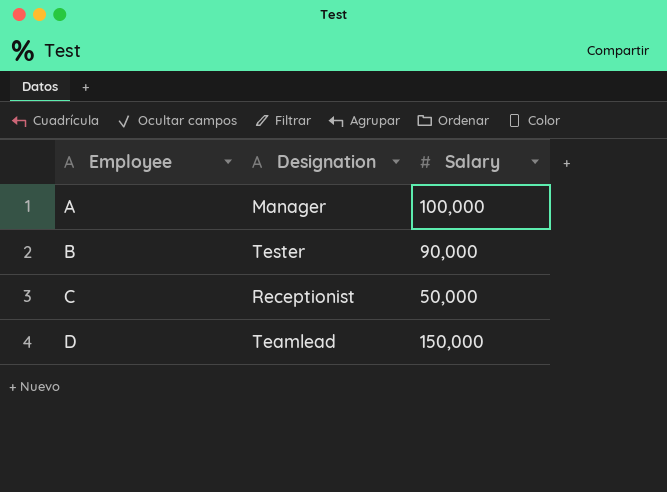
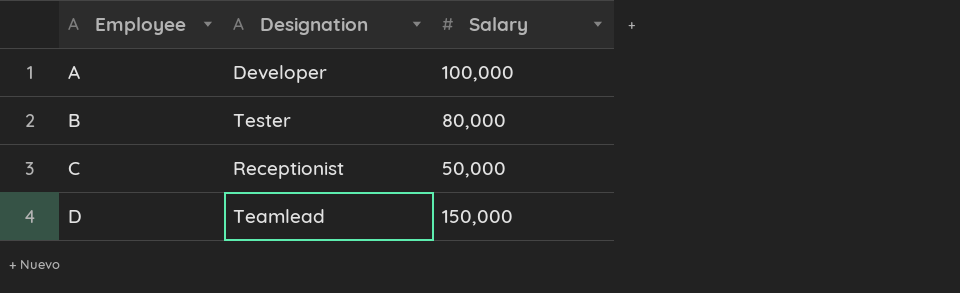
A | Designation: Manager -> Developer
B | Salary: 90,000 -> 80,000

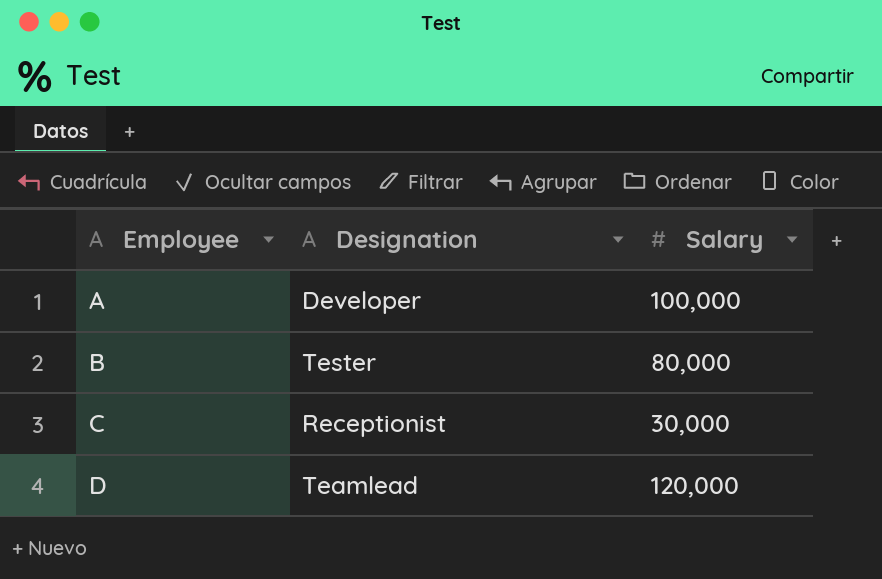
C | Salary: 50,000 -> 30,000
D | Salary: 150,000 -> 120,000

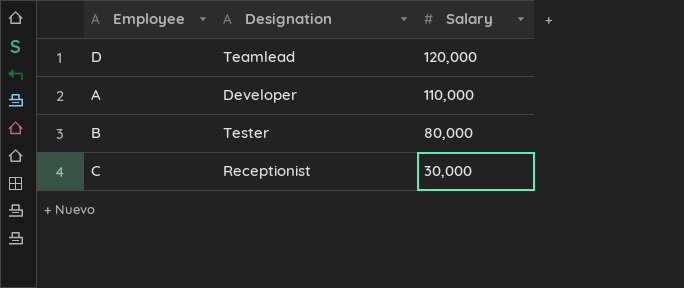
row order: Employee ascending -> Salary descending
A | Salary: 100,000 -> 110,000

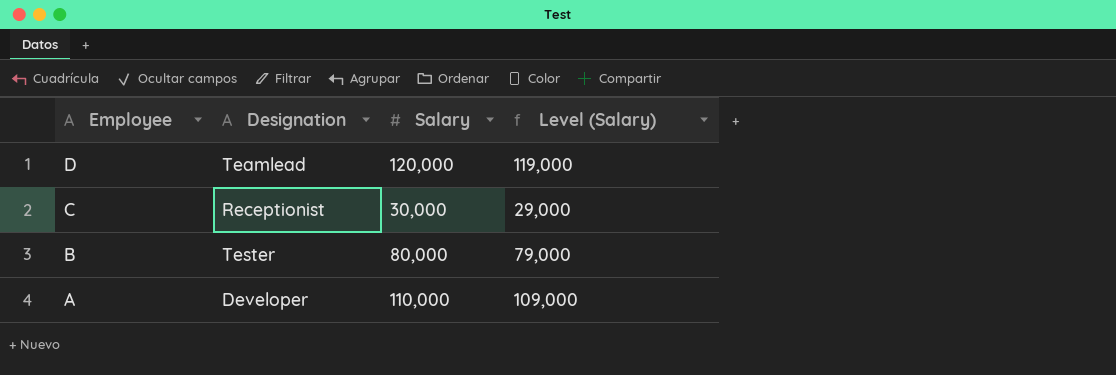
row order: Salary descending -> Employee descending
column Level (Salary) | formula: none -> [Salary] - 1000

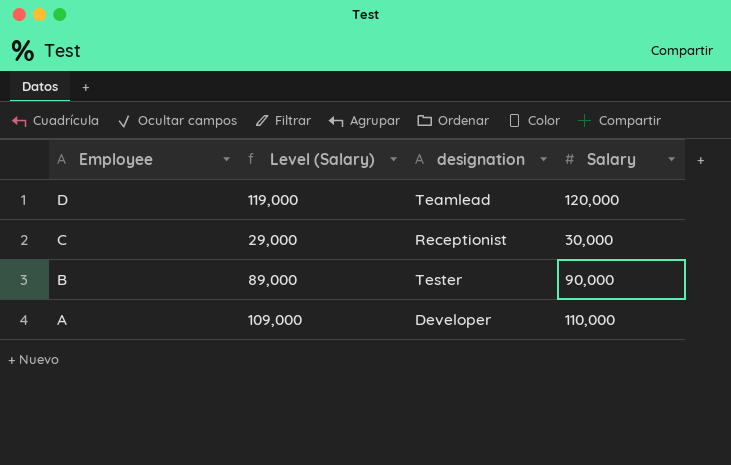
column Level (Salary) | position: 4 -> 2
column name: Designation -> designation
B | Level (Salary): 79,000 -> 89,000
B | Salary: 80,000 -> 90,000

